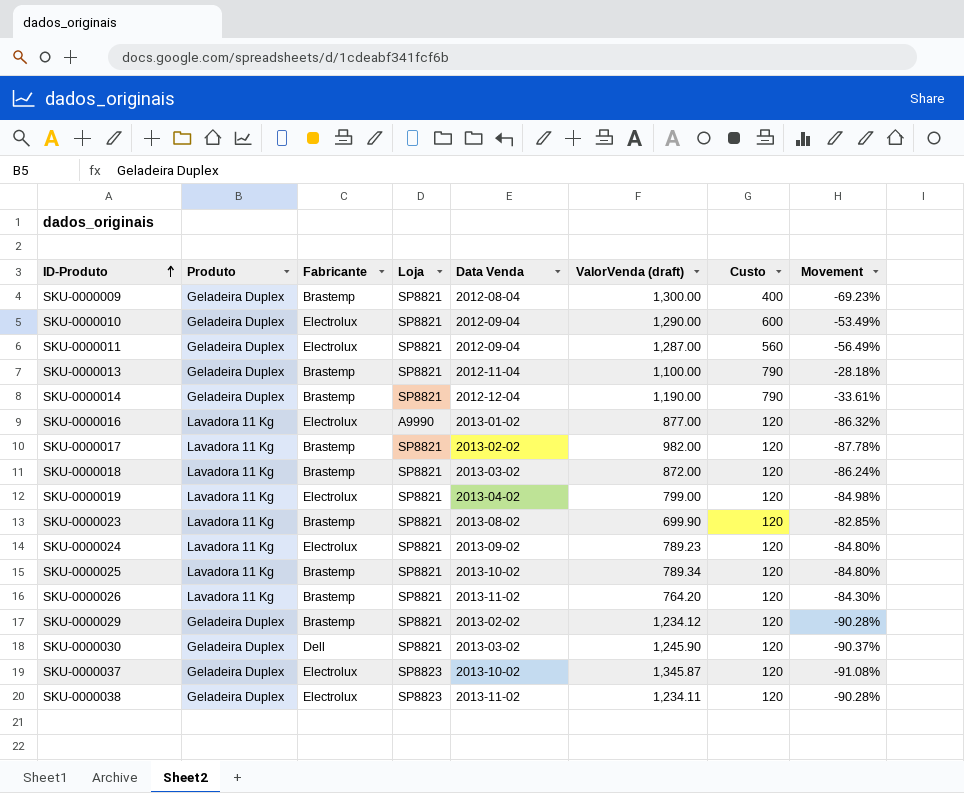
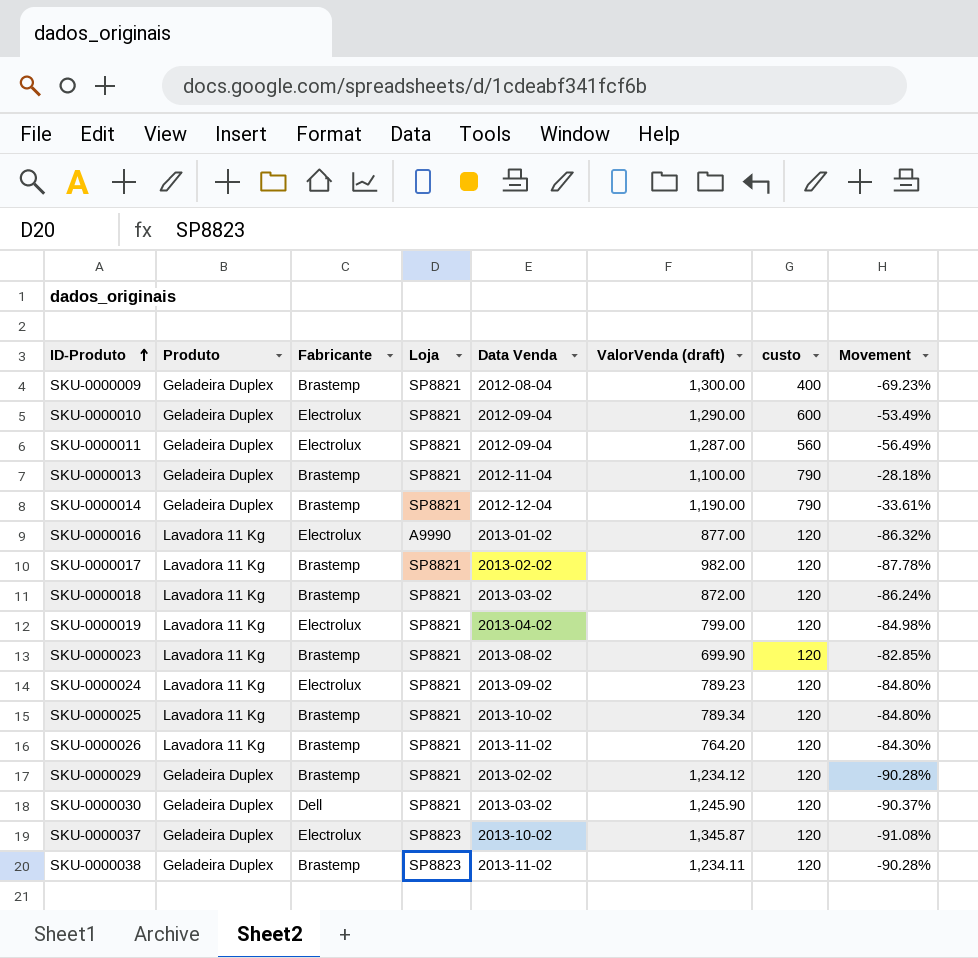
column name: Custo -> custo
SKU-0000038 | Fabricante: Electrolux -> Brastemp

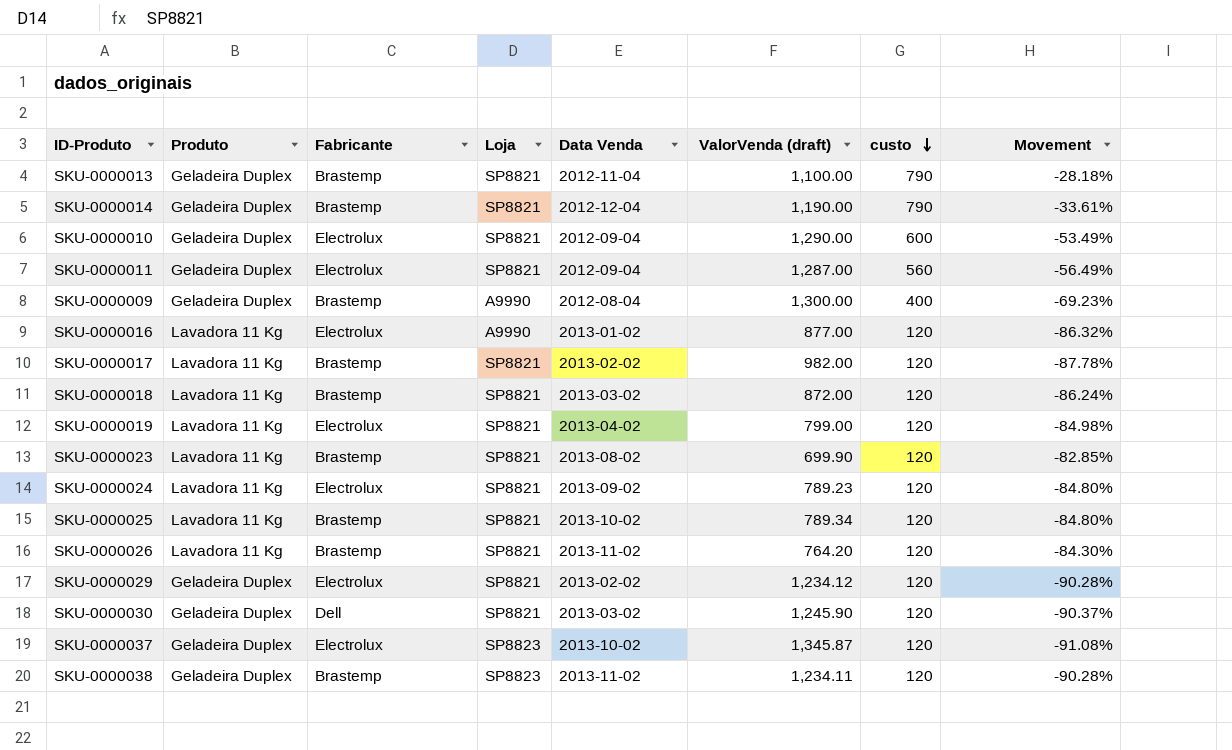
row order: ID-Produto ascending -> custo descending
SKU-0000009 | Loja: SP8821 -> A9990
SKU-0000029 | Fabricante: Brastemp -> Electrolux

